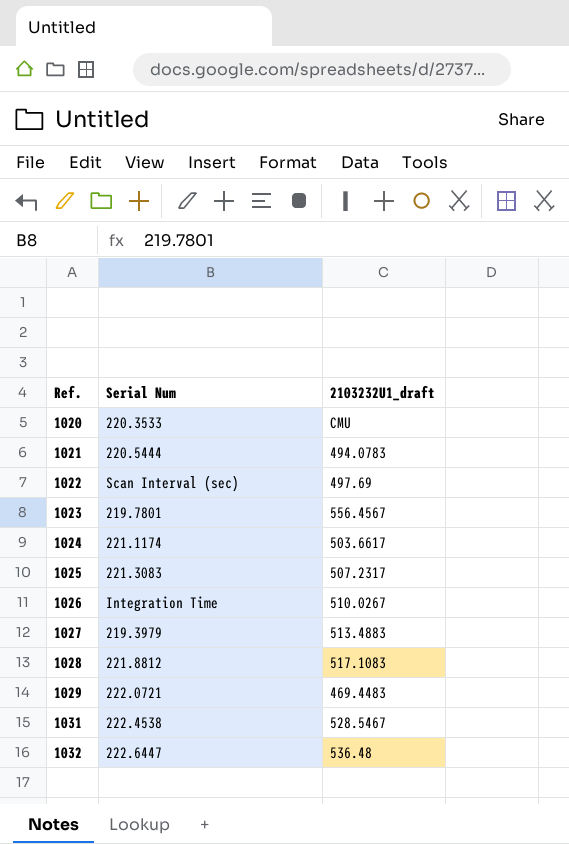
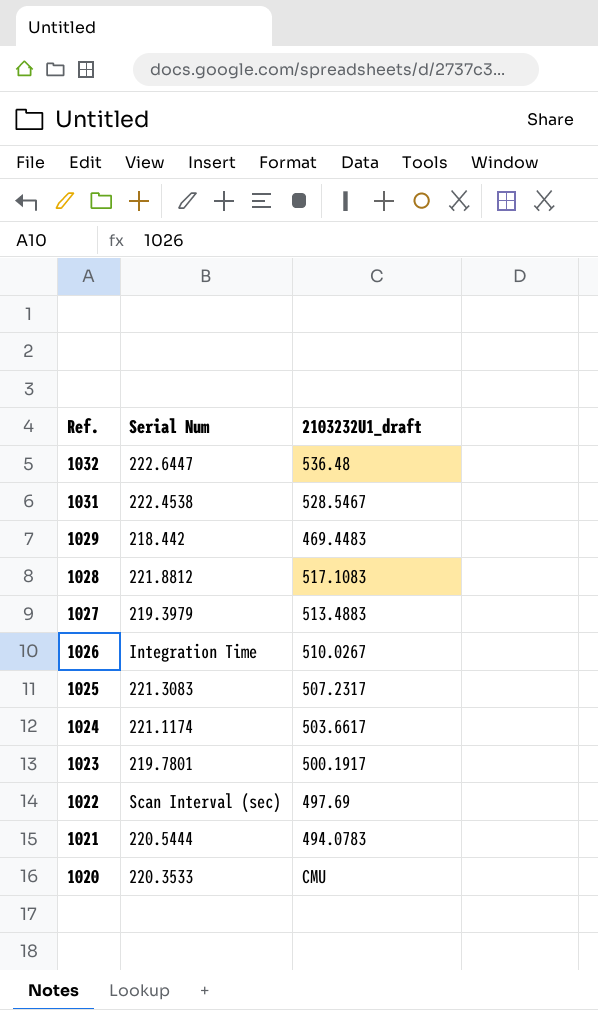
row order: Ref. ascending -> Ref. descending
1029 | Serial Num: 222.0721 -> 218.442
1023 | 2103232U1_draft: 556.4567 -> 500.1917

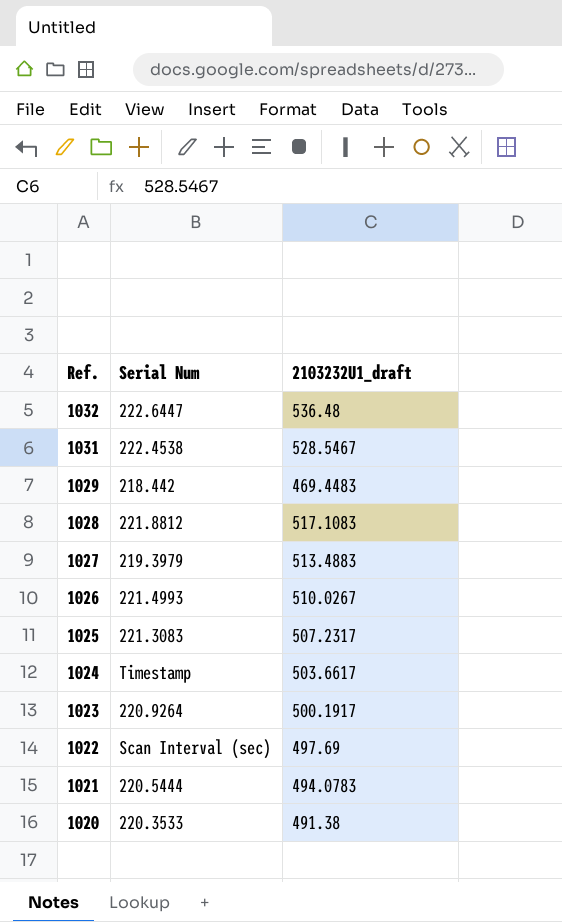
1026 | Serial Num: Integration Time -> 221.4993
1024 | Serial Num: 221.1174 -> Timestamp
1023 | Serial Num: 219.7801 -> 220.9264
1020 | 2103232U1_draft: CMU -> 491.38

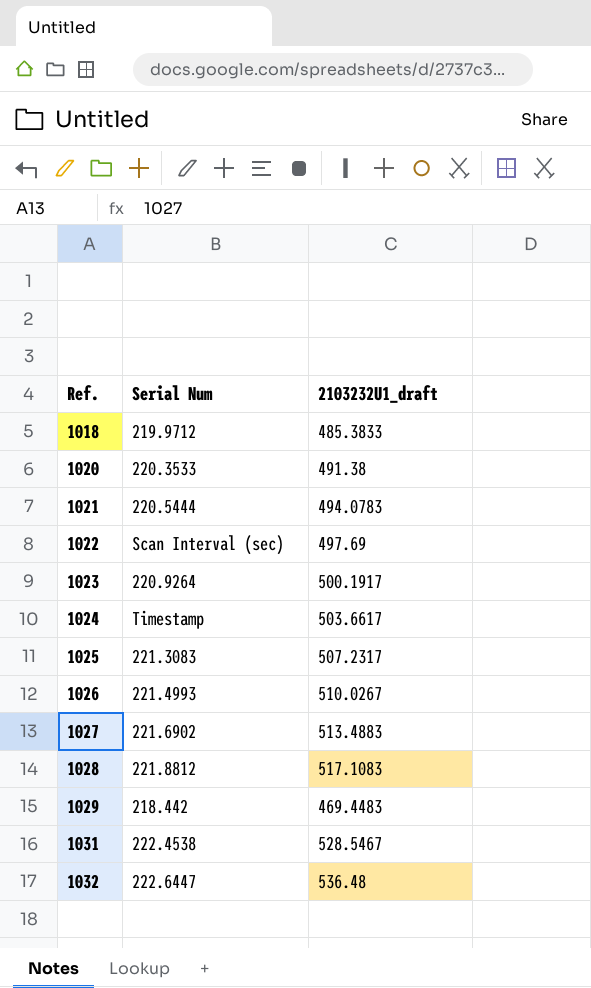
row order: Ref. descending -> Ref. ascending
row 1018: none -> 219.9712 | 485.3833
1027 | Serial Num: 219.3979 -> 221.6902

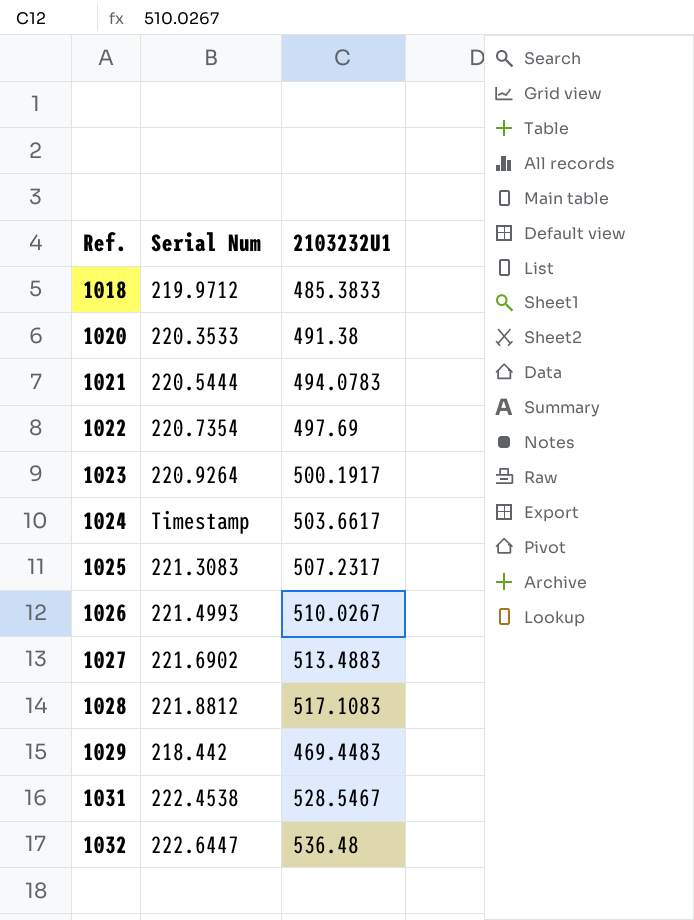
column name: 2103232U1_draft -> 2103232U1
1022 | Serial Num: Scan Interval (sec) -> 220.7354

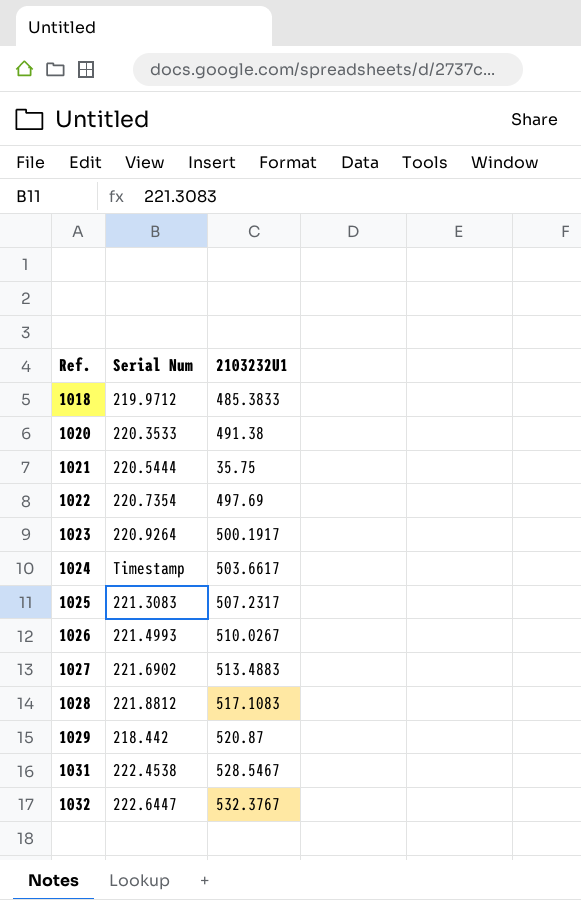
1021 | 2103232U1: 494.0783 -> 35.75
1029 | 2103232U1: 469.4483 -> 520.87
1032 | 2103232U1: 536.48 -> 532.3767

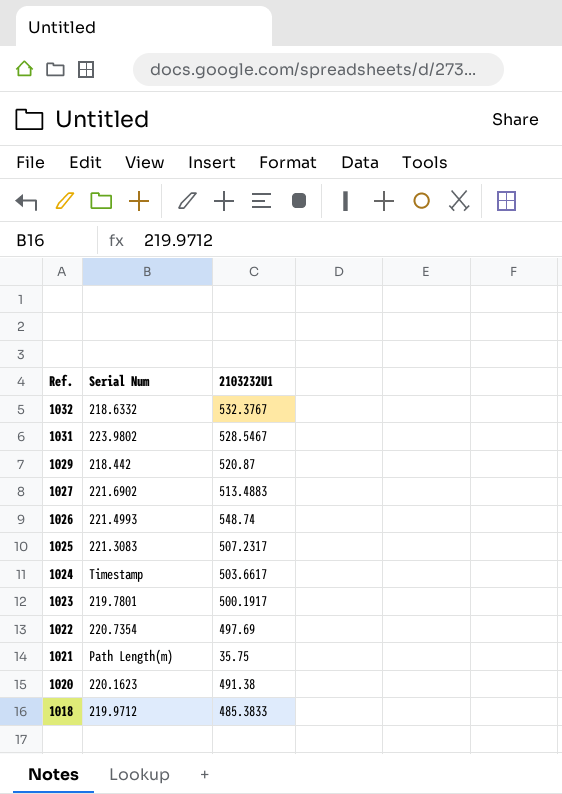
row order: Ref. ascending -> Ref. descending
row 1028: 221.8812 | 517.1083 -> none
1032 | Serial Num: 222.6447 -> 218.6332
1031 | Serial Num: 222.4538 -> 223.9802
1026 | 2103232U1: 510.0267 -> 548.74
1023 | Serial Num: 220.9264 -> 219.7801
1021 | Serial Num: 220.5444 -> Path Length(m)
1020 | Serial Num: 220.3533 -> 220.1623

